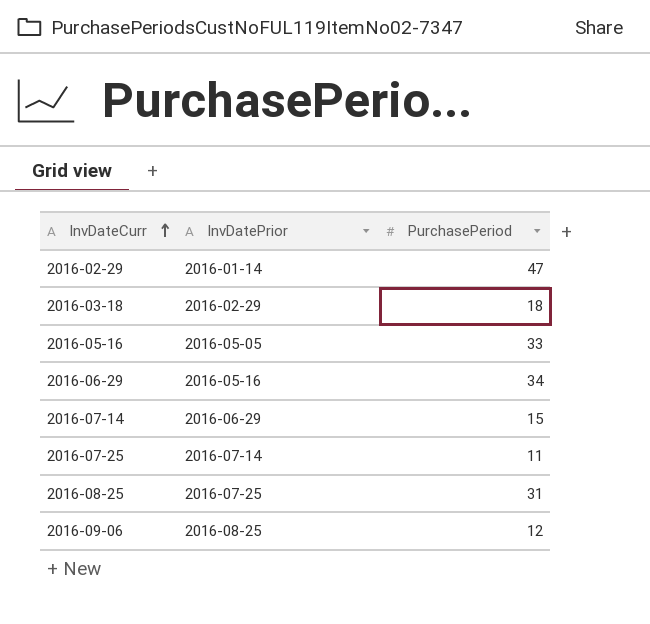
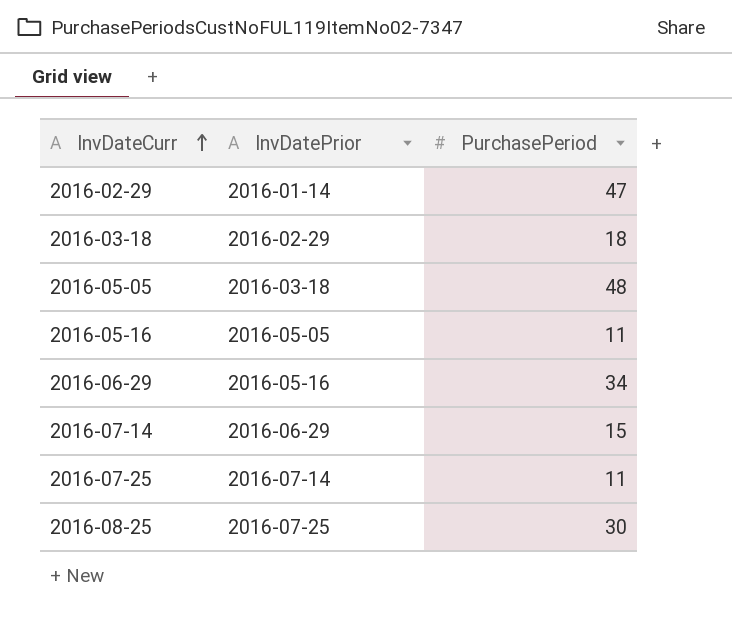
row 2016-09-06: 2016-08-25 | 12 -> none
row 2016-05-05: none -> 2016-03-18 | 48
2016-05-16 | PurchasePeriod: 33 -> 11
2016-08-25 | PurchasePeriod: 31 -> 30

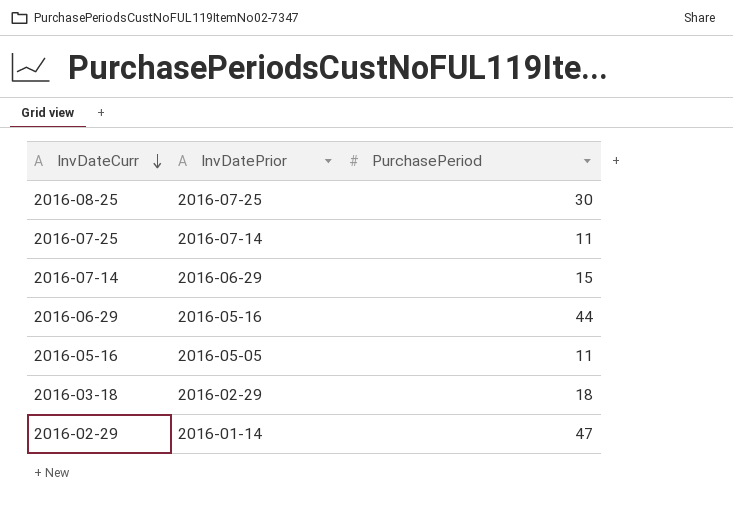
row order: InvDateCurr ascending -> InvDateCurr descending
row 2016-05-05: 2016-03-18 | 48 -> none
2016-06-29 | PurchasePeriod: 34 -> 44

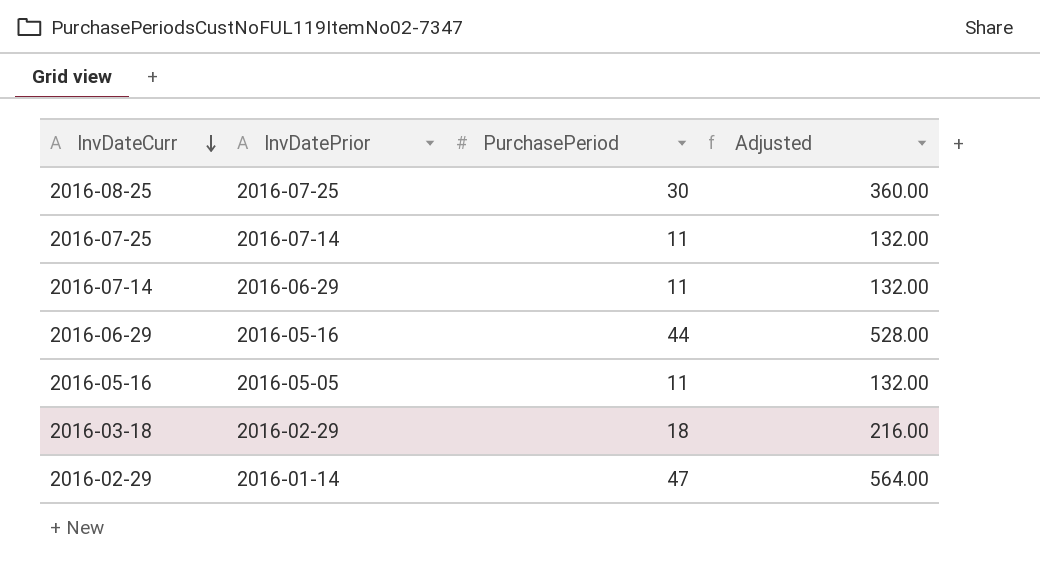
column Adjusted | formula: none -> [PurchasePeriod] * 12
2016-07-14 | PurchasePeriod: 15 -> 11

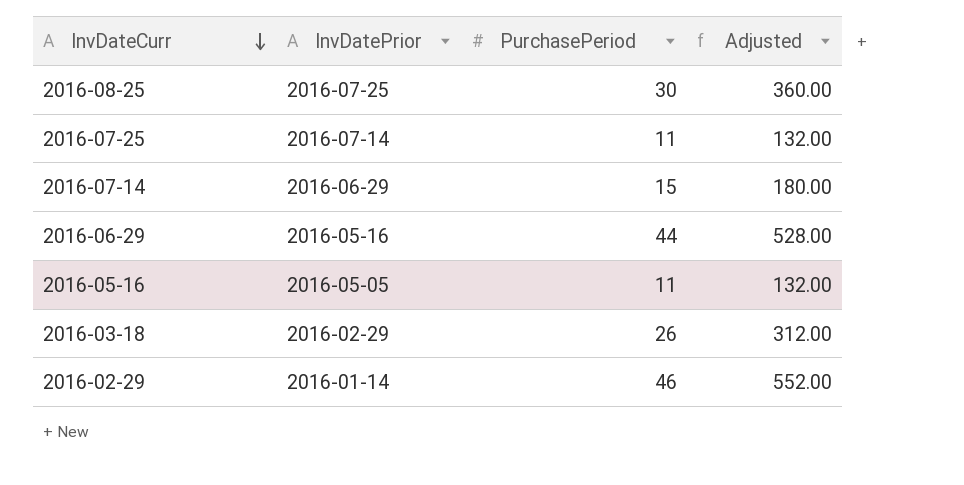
2016-07-14 | PurchasePeriod: 11 -> 15
2016-07-14 | Adjusted: 132.00 -> 180.00
2016-03-18 | PurchasePeriod: 18 -> 26
2016-03-18 | Adjusted: 216.00 -> 312.00
2016-02-29 | PurchasePeriod: 47 -> 46
2016-02-29 | Adjusted: 564.00 -> 552.00

